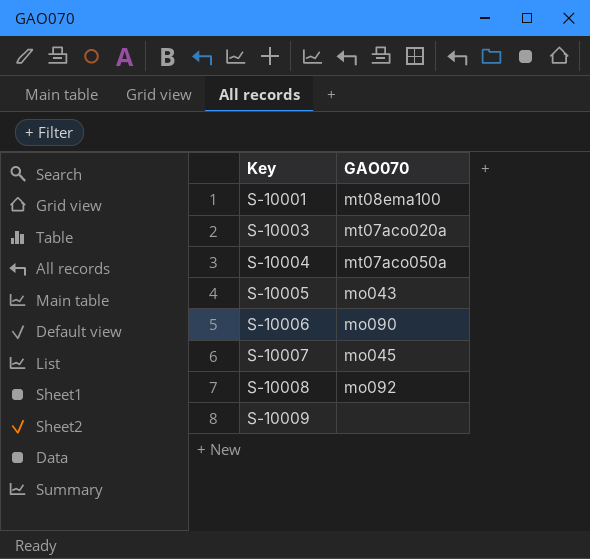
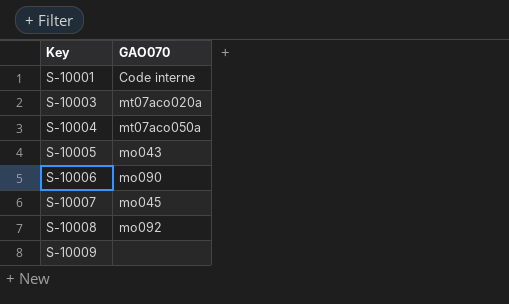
S-10001 | GAO070: mt08ema100 -> Code interne

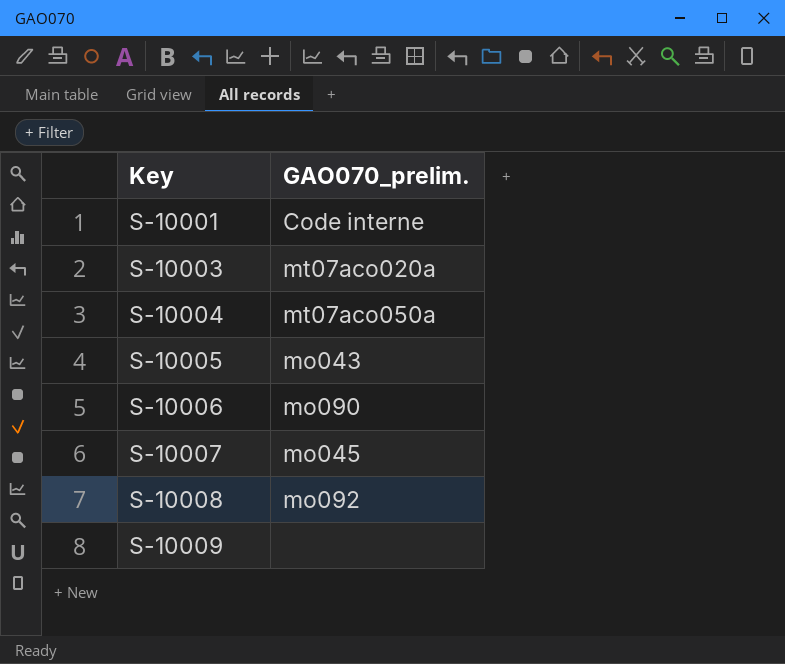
column name: GAO070 -> GAO070_prelim.

